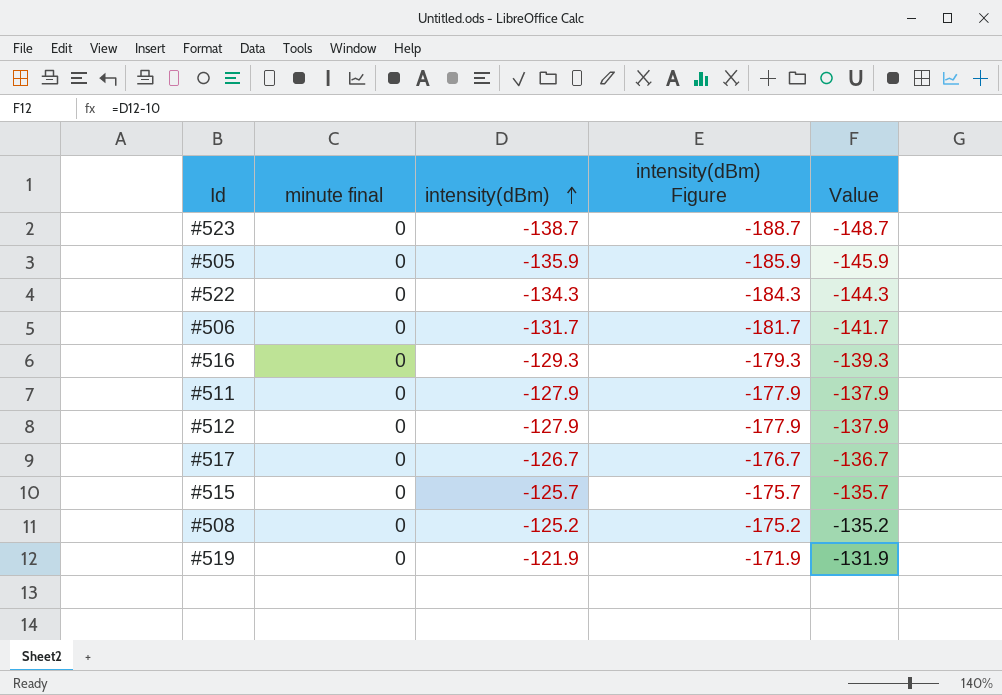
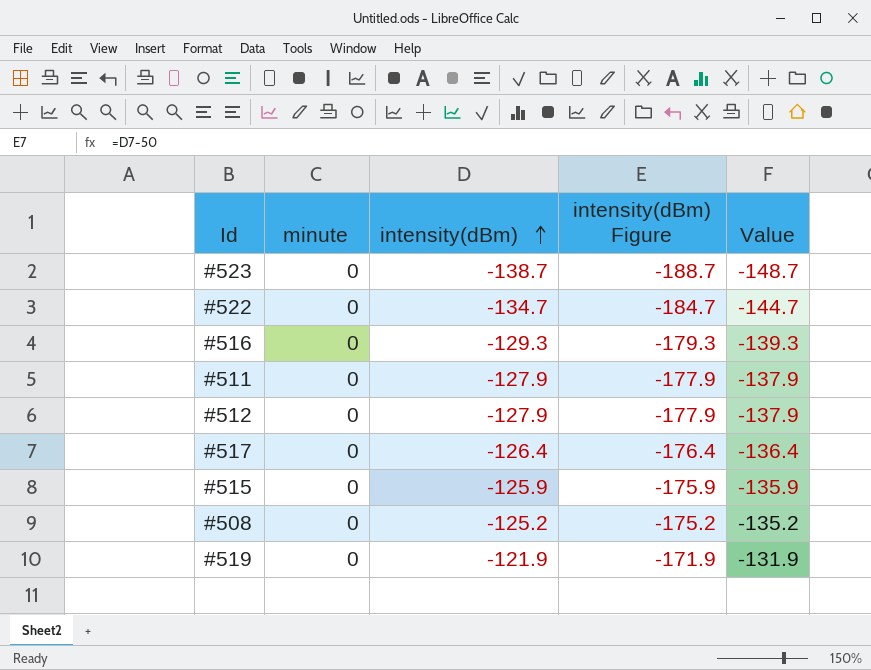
column name: minute final -> minute
row #505: 0 | -135.9 | -185.9 | -145.9 -> none
row #506: 0 | -131.7 | -181.7 | -141.7 -> none
#522 | intensity(dBm): -134.3 -> -134.7
#522 | intensity(dBm) Figure: -184.3 -> -184.7
#522 | Value: -144.3 -> -144.7
#517 | intensity(dBm): -126.7 -> -126.4
#517 | intensity(dBm) Figure: -176.7 -> -176.4
#517 | Value: -136.7 -> -136.4
#515 | intensity(dBm): -125.7 -> -125.9
#515 | intensity(dBm) Figure: -175.7 -> -175.9
#515 | Value: -135.7 -> -135.9

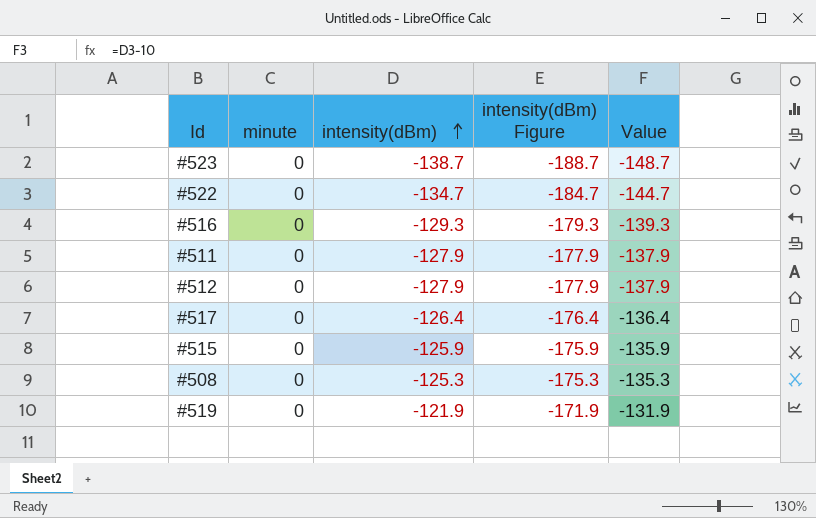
#508 | intensity(dBm): -125.2 -> -125.3
#508 | intensity(dBm) Figure: -175.2 -> -175.3
#508 | Value: -135.2 -> -135.3

